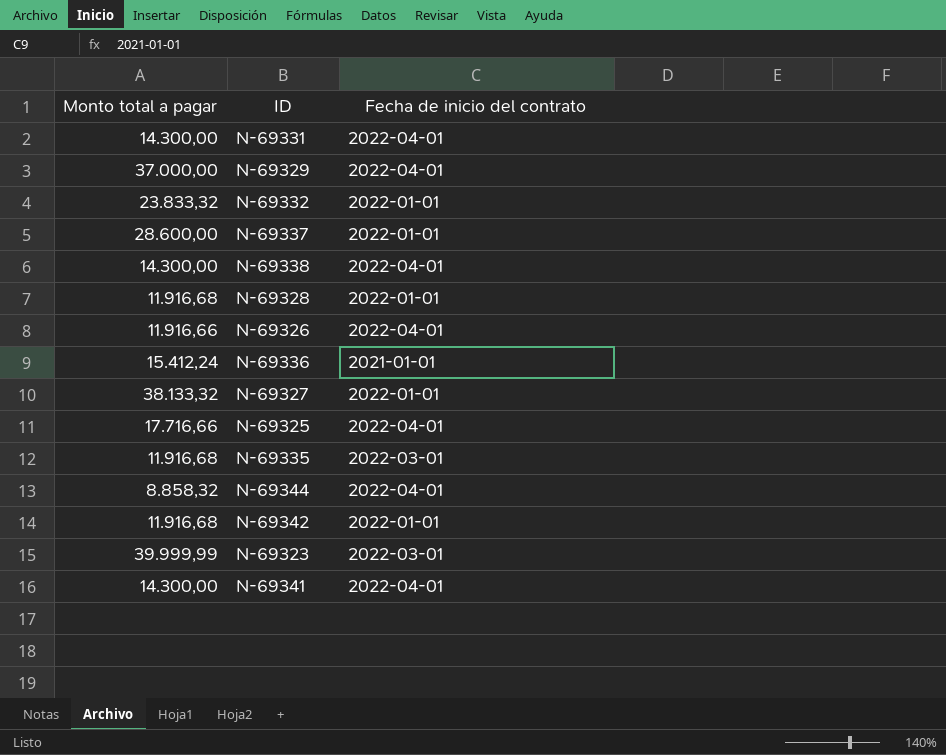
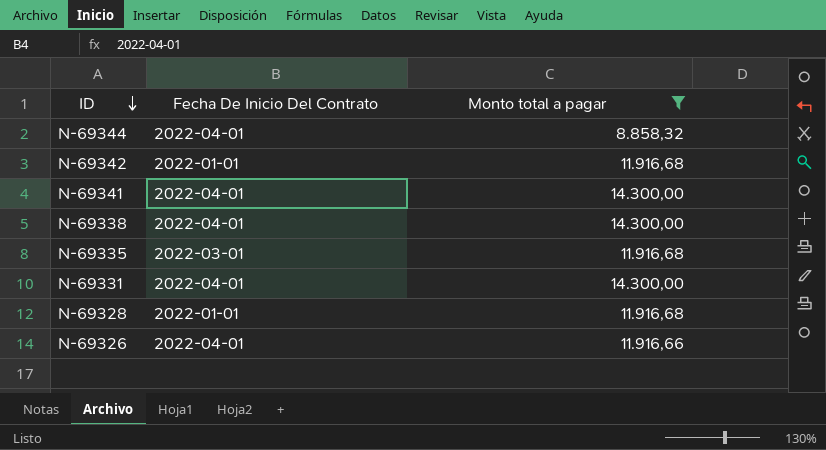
filter: none -> Monto total a pagar <= 14.300,00
row order: none -> ID descending
column name: Fecha de inicio del contrato -> Fecha De Inicio Del Contrato
column Monto total a pagar | position: 1 -> 3

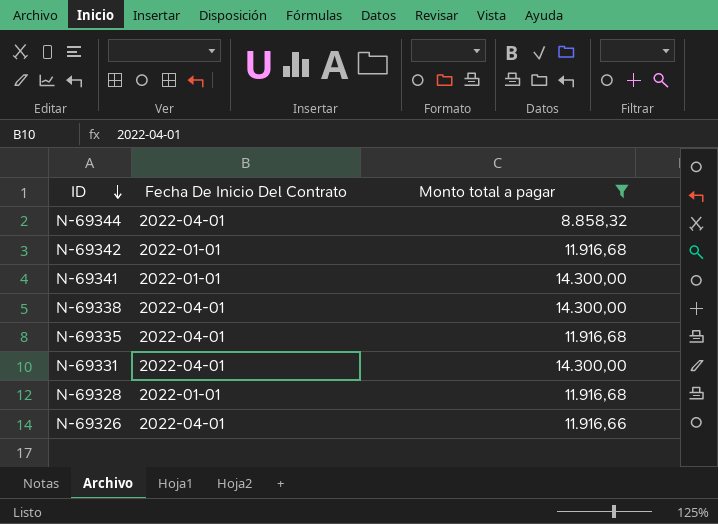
N-69341 | Fecha De Inicio Del Contrato: 2022-04-01 -> 2022-01-01
N-69335 | Fecha De Inicio Del Contrato: 2022-03-01 -> 2022-04-01

